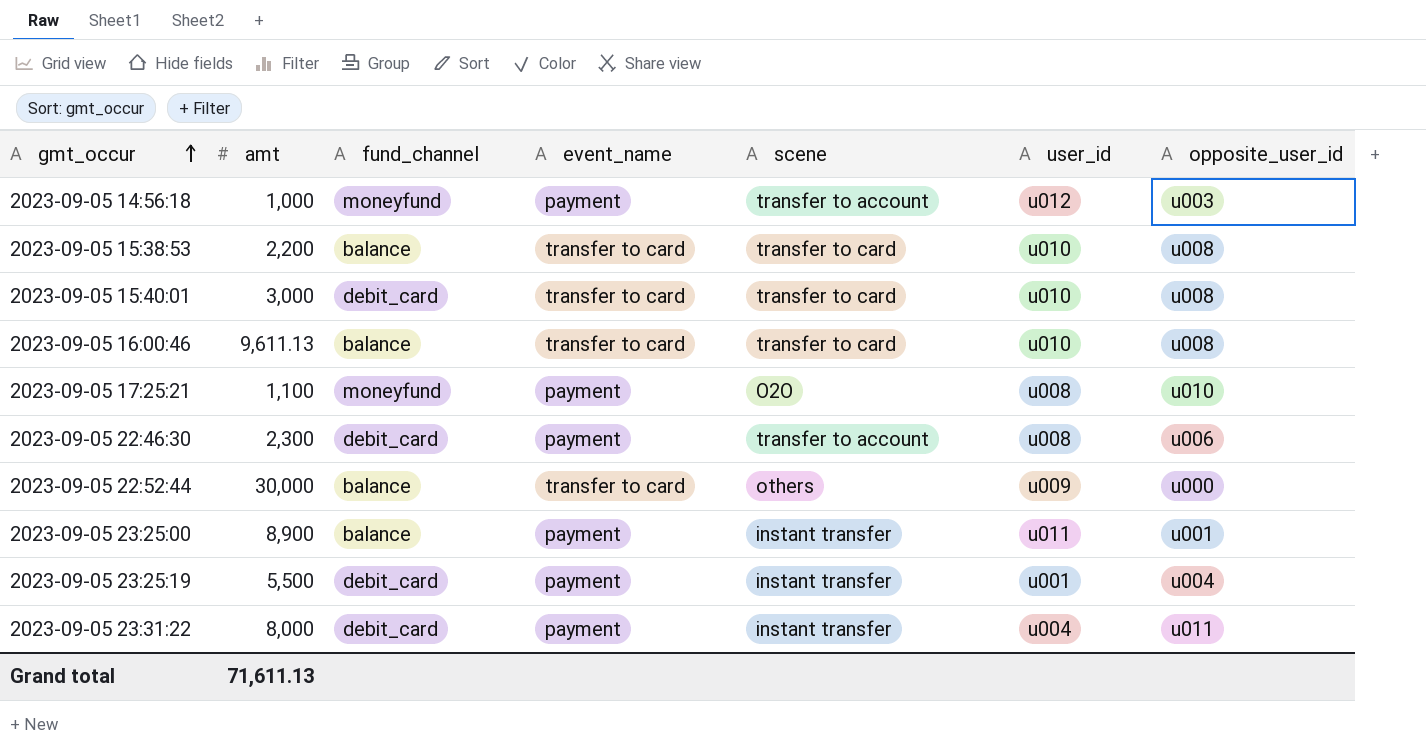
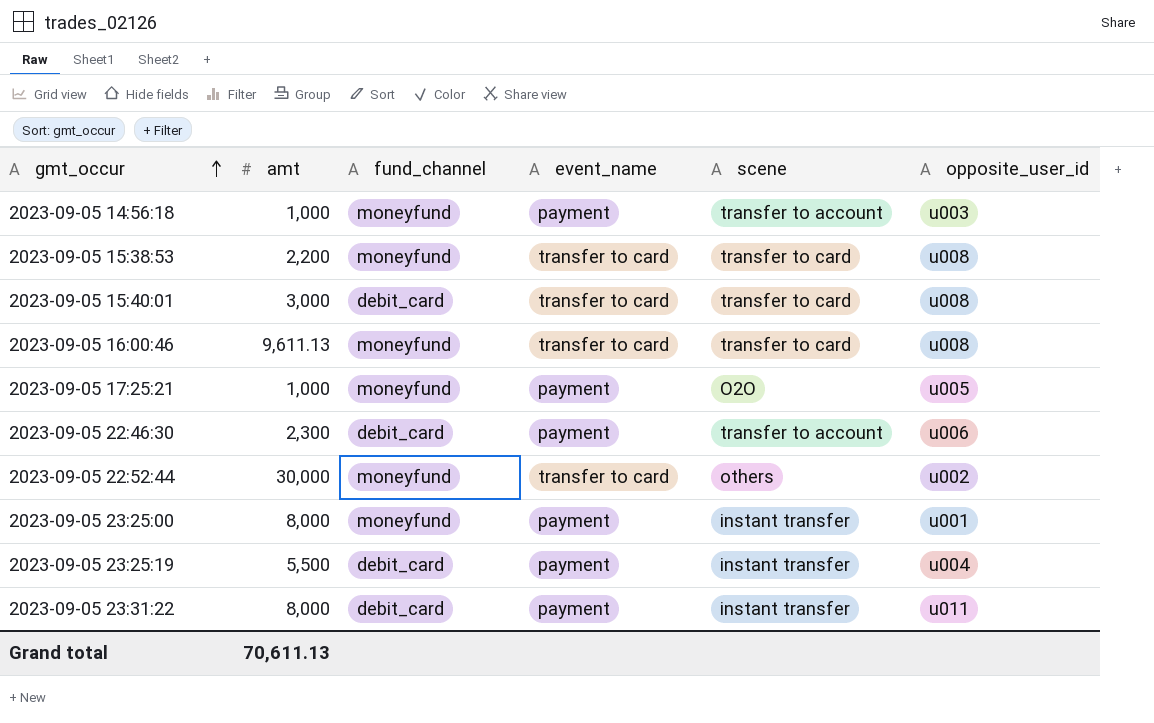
column user_id | position: 6 -> none
2023-09-05 15:38:53 | fund_channel: balance -> moneyfund
2023-09-05 16:00:46 | fund_channel: balance -> moneyfund
2023-09-05 17:25:21 | amt: 1,100 -> 1,000
2023-09-05 17:25:21 | opposite_user_id: u010 -> u005
2023-09-05 22:52:44 | fund_channel: balance -> moneyfund
2023-09-05 22:52:44 | opposite_user_id: u000 -> u002
2023-09-05 23:25:00 | amt: 8,900 -> 8,000
2023-09-05 23:25:00 | fund_channel: balance -> moneyfund
Grand total | amt: 71,611.13 -> 70,611.13

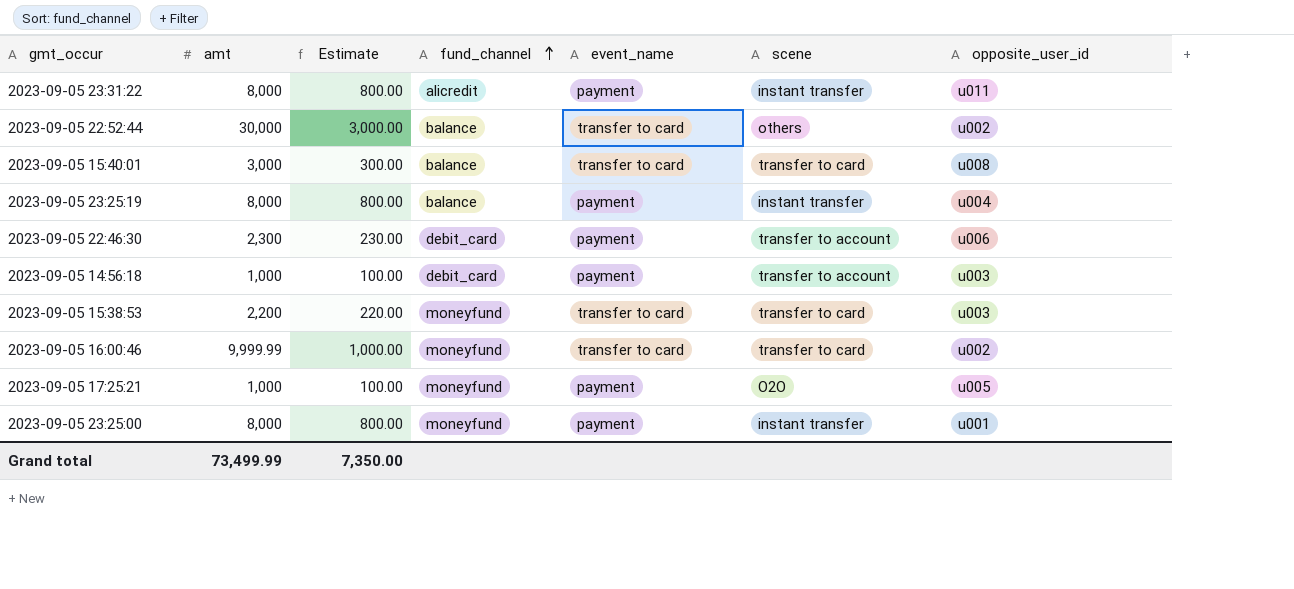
row order: gmt_occur ascending -> fund_channel ascending
column Estimate | formula: none -> [amt] * 0.1
2023-09-05 23:31:22 | fund_channel: debit_card -> alicredit
2023-09-05 22:52:44 | fund_channel: moneyfund -> balance
2023-09-05 15:40:01 | fund_channel: debit_card -> balance
2023-09-05 23:25:19 | amt: 5,500 -> 8,000
2023-09-05 23:25:19 | fund_channel: debit_card -> balance
2023-09-05 14:56:18 | fund_channel: moneyfund -> debit_card
2023-09-05 15:38:53 | opposite_user_id: u008 -> u003
2023-09-05 16:00:46 | amt: 9,611.13 -> 9,999.99
2023-09-05 16:00:46 | opposite_user_id: u008 -> u002
Grand total | amt: 70,611.13 -> 73,499.99

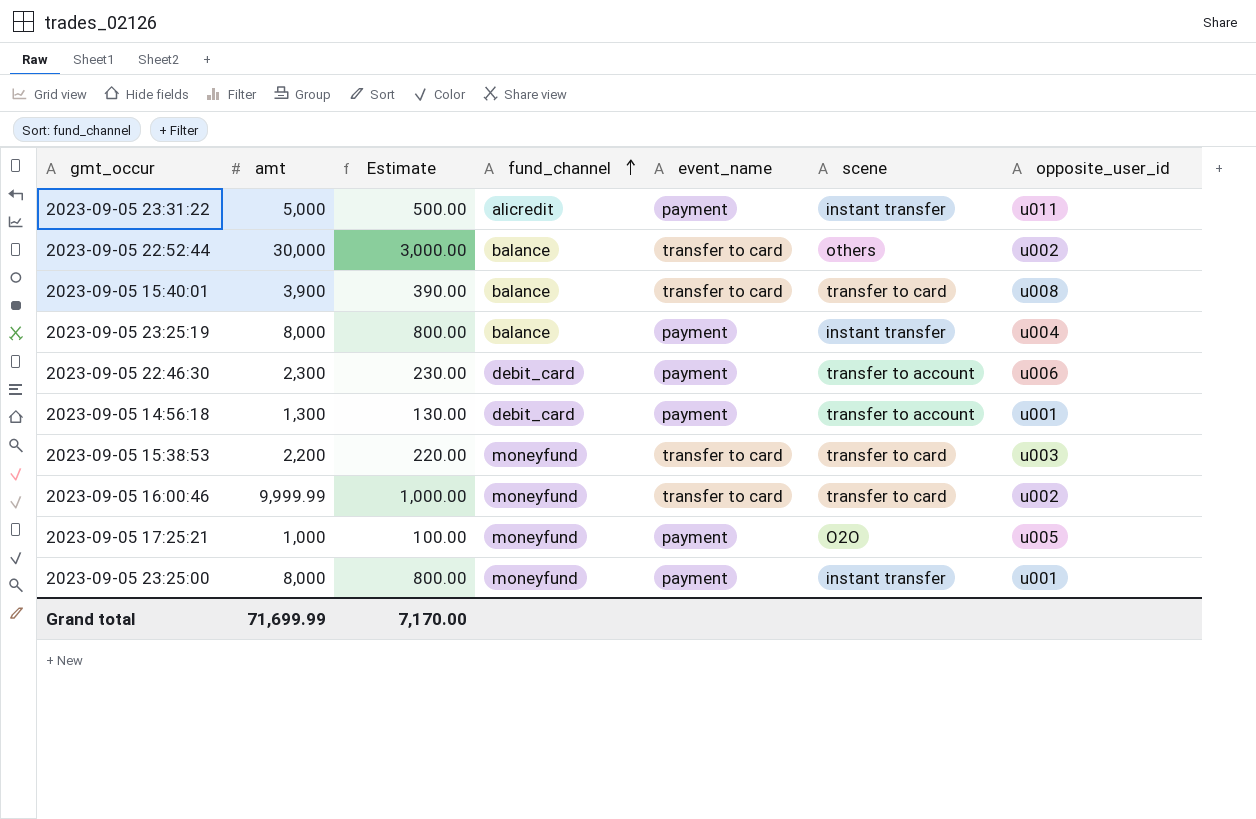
2023-09-05 23:31:22 | amt: 8,000 -> 5,000
2023-09-05 23:31:22 | Estimate: 800.00 -> 500.00
2023-09-05 15:40:01 | amt: 3,000 -> 3,900
2023-09-05 15:40:01 | Estimate: 300.00 -> 390.00
2023-09-05 14:56:18 | amt: 1,000 -> 1,300
2023-09-05 14:56:18 | Estimate: 100.00 -> 130.00
2023-09-05 14:56:18 | opposite_user_id: u003 -> u001
Grand total | amt: 73,499.99 -> 71,699.99
Grand total | Estimate: 7,350.00 -> 7,170.00

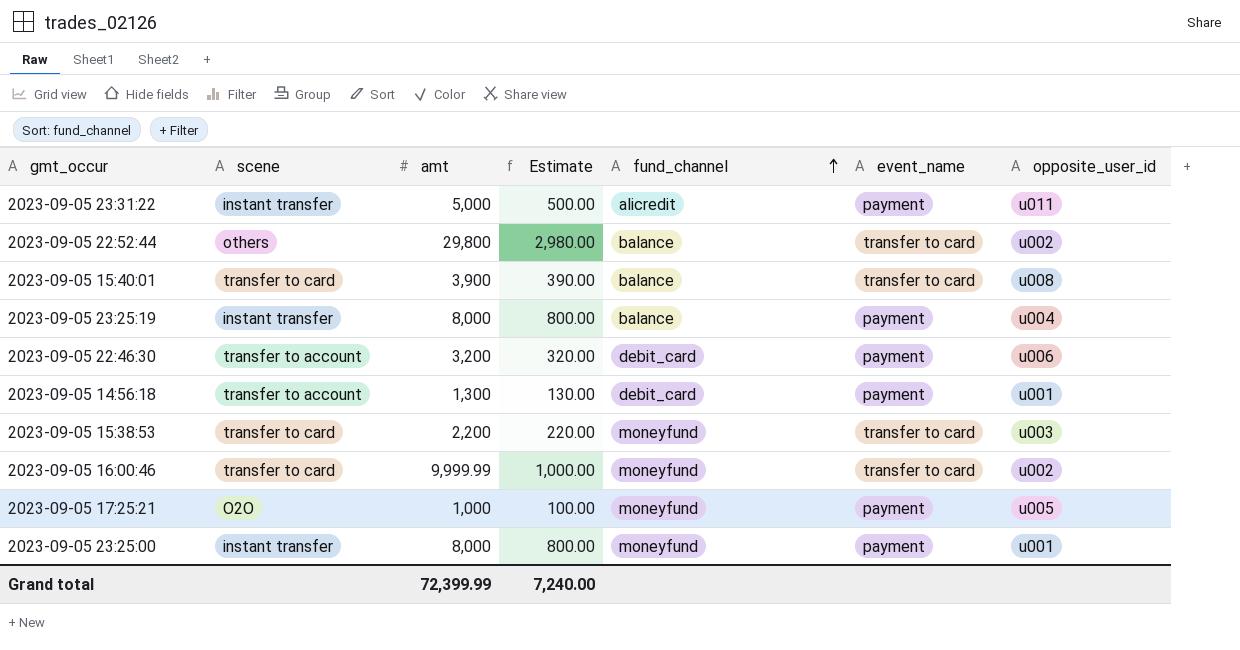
column scene | position: 6 -> 2
2023-09-05 22:52:44 | amt: 30,000 -> 29,800
2023-09-05 22:52:44 | Estimate: 3,000.00 -> 2,980.00
2023-09-05 22:46:30 | amt: 2,300 -> 3,200
2023-09-05 22:46:30 | Estimate: 230.00 -> 320.00
Grand total | amt: 71,699.99 -> 72,399.99
Grand total | Estimate: 7,170.00 -> 7,240.00

